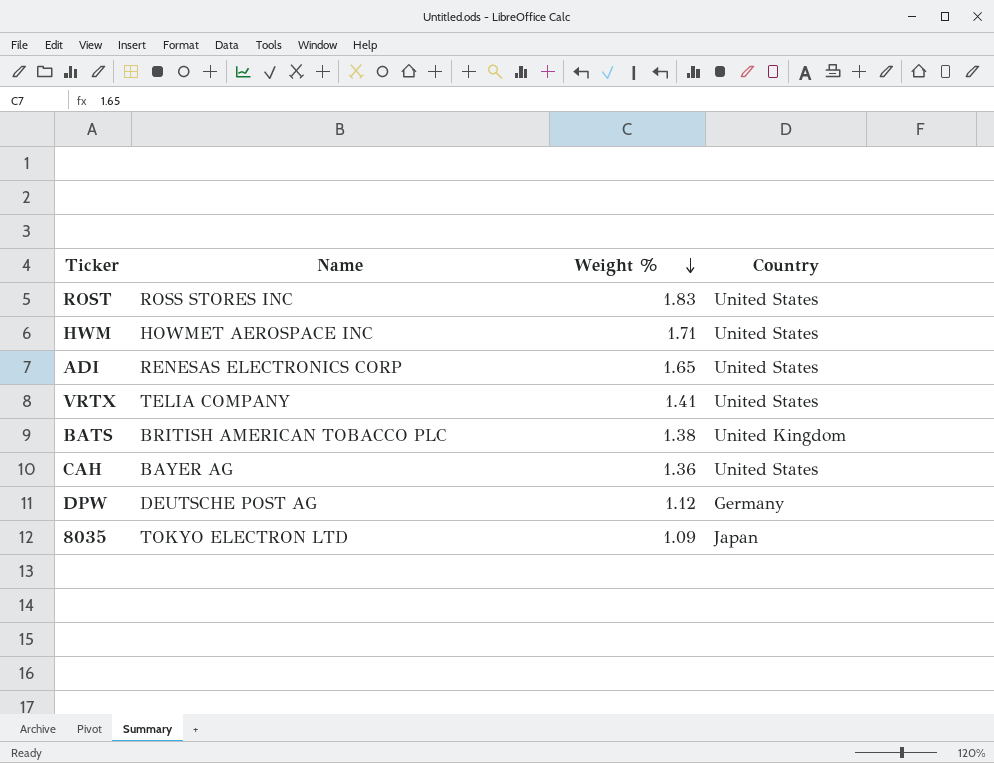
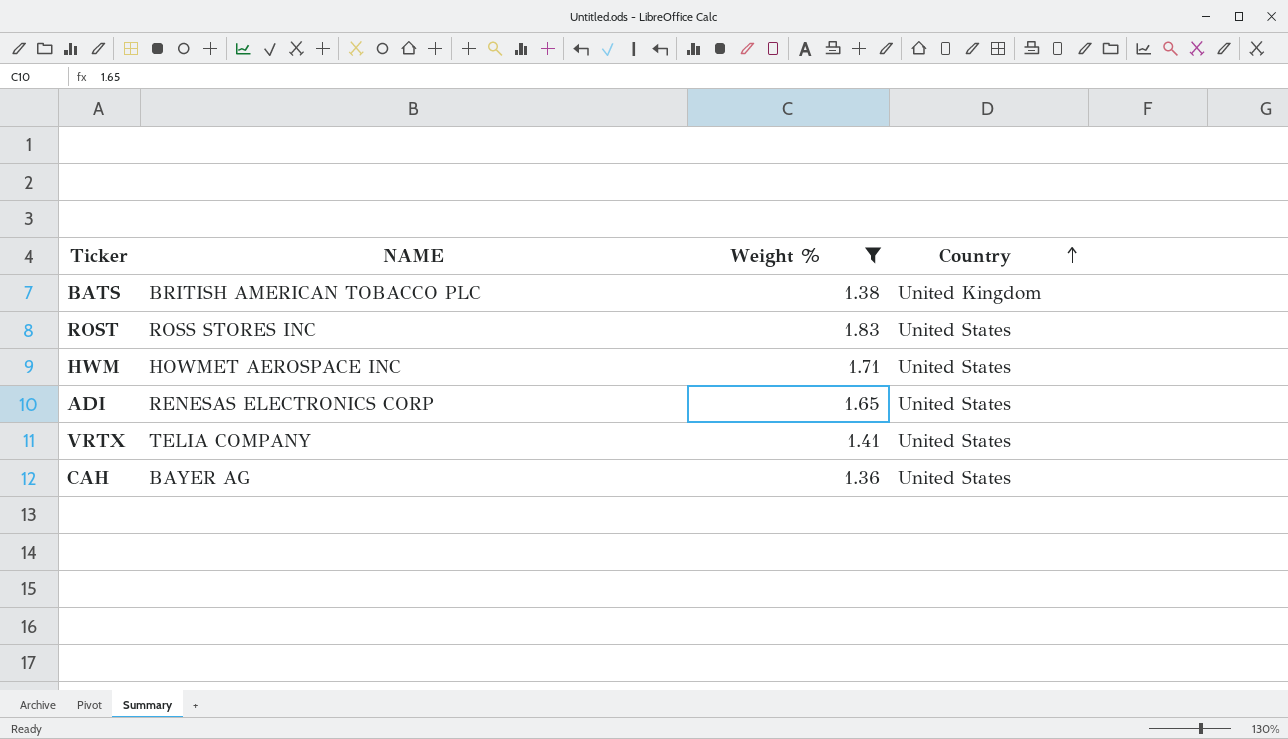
filter: none -> Weight % >= 1.36
row order: Weight % descending -> Country ascending
column name: Name -> NAME

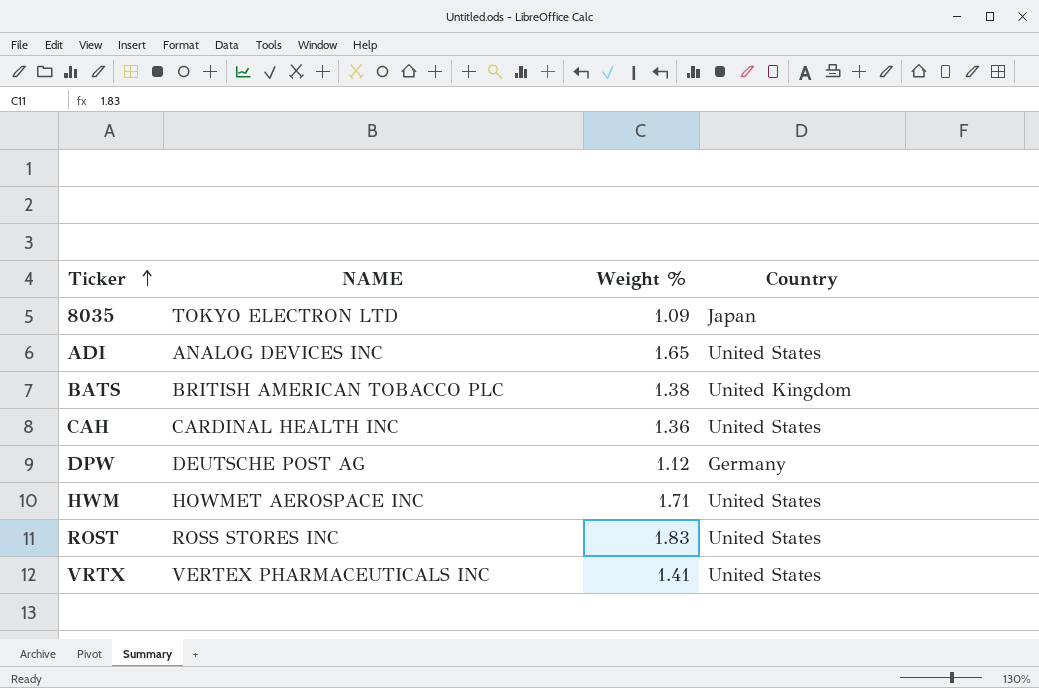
filter: Weight % >= 1.36 -> none
row order: Country ascending -> Ticker ascending
ADI | NAME: RENESAS ELECTRONICS CORP -> ANALOG DEVICES INC
CAH | NAME: BAYER AG -> CARDINAL HEALTH INC
VRTX | NAME: TELIA COMPANY -> VERTEX PHARMACEUTICALS INC

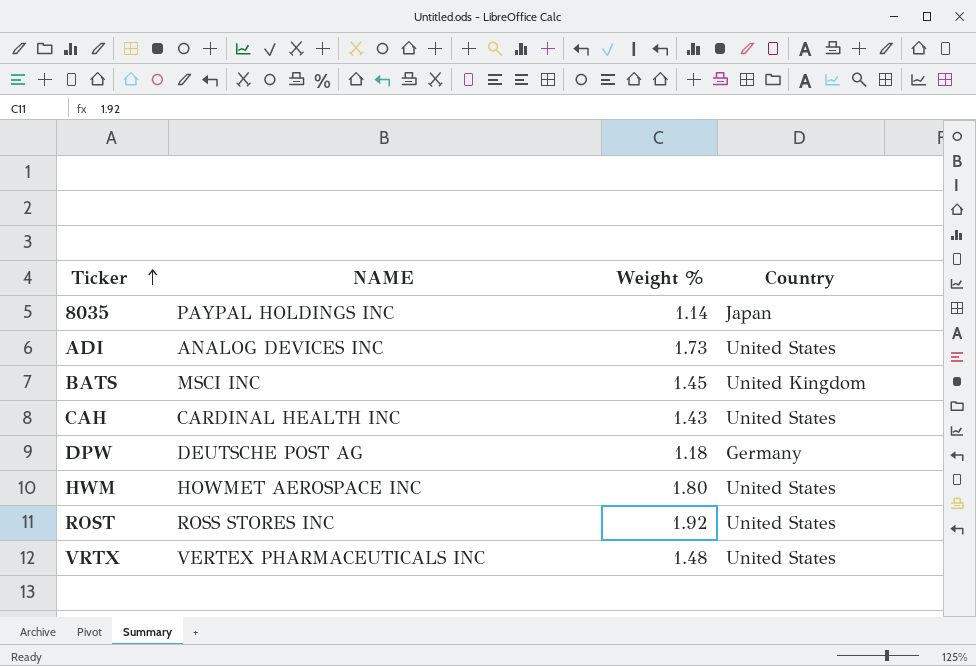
8035 | NAME: TOKYO ELECTRON LTD -> PAYPAL HOLDINGS INC
8035 | Weight %: 1.09 -> 1.14
ADI | Weight %: 1.65 -> 1.73
BATS | NAME: BRITISH AMERICAN TOBACCO PLC -> MSCI INC
BATS | Weight %: 1.38 -> 1.45
CAH | Weight %: 1.36 -> 1.43
DPW | Weight %: 1.12 -> 1.18
HWM | Weight %: 1.71 -> 1.80
ROST | Weight %: 1.83 -> 1.92
VRTX | Weight %: 1.41 -> 1.48

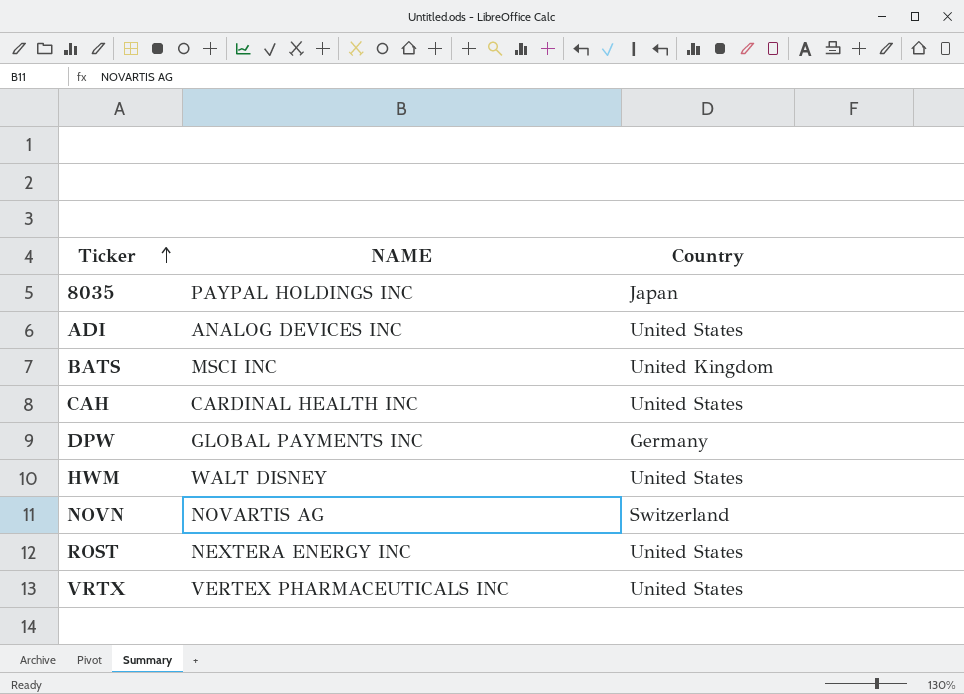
column Weight % | position: 3 -> none
DPW | NAME: DEUTSCHE POST AG -> GLOBAL PAYMENTS INC
HWM | NAME: HOWMET AEROSPACE INC -> WALT DISNEY
row NOVN: none -> NOVARTIS AG | Switzerland
ROST | NAME: ROSS STORES INC -> NEXTERA ENERGY INC

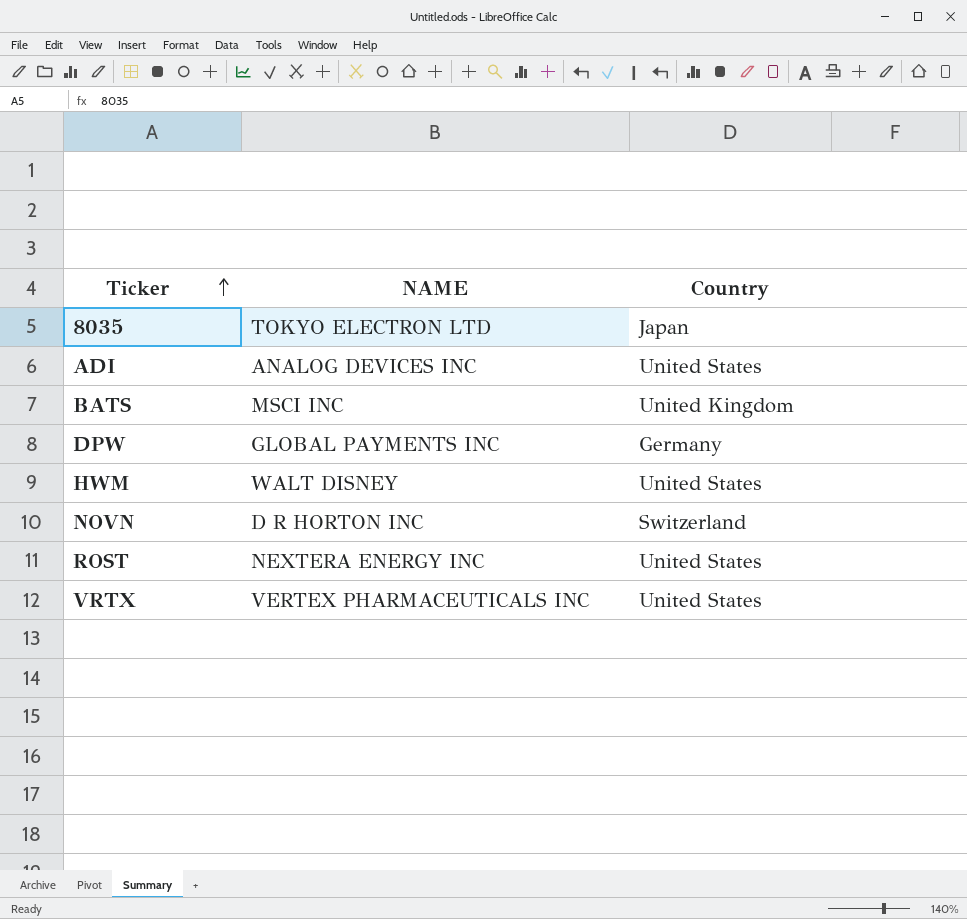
row CAH: CARDINAL HEALTH INC | United States -> none
8035 | NAME: PAYPAL HOLDINGS INC -> TOKYO ELECTRON LTD
NOVN | NAME: NOVARTIS AG -> D R HORTON INC

